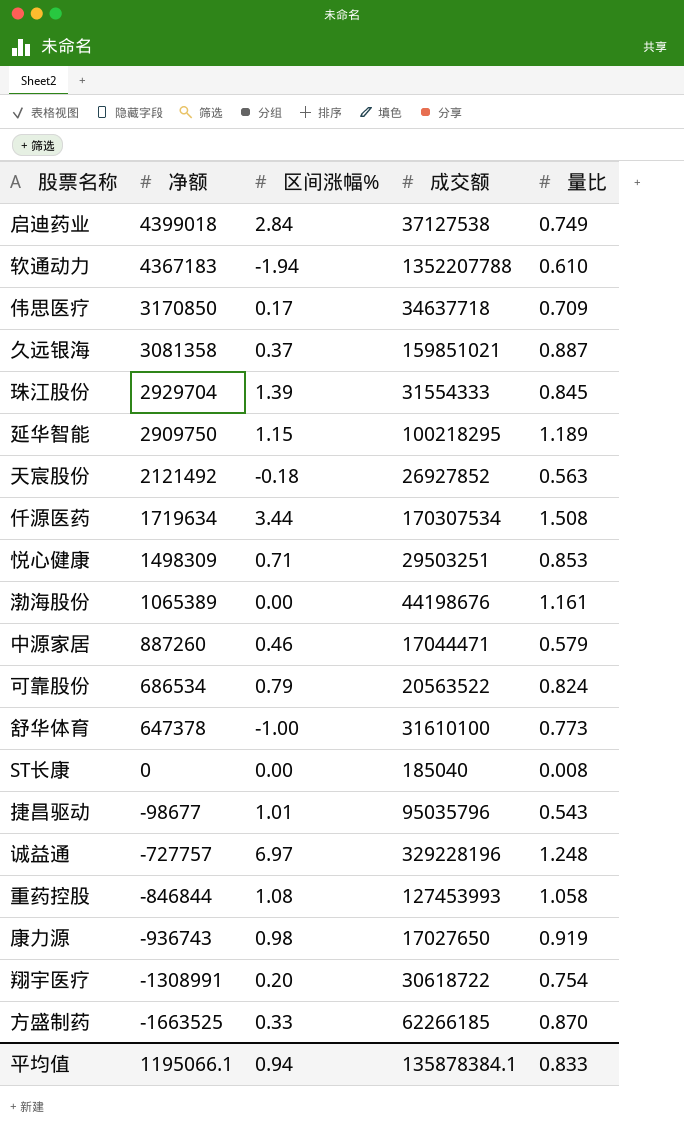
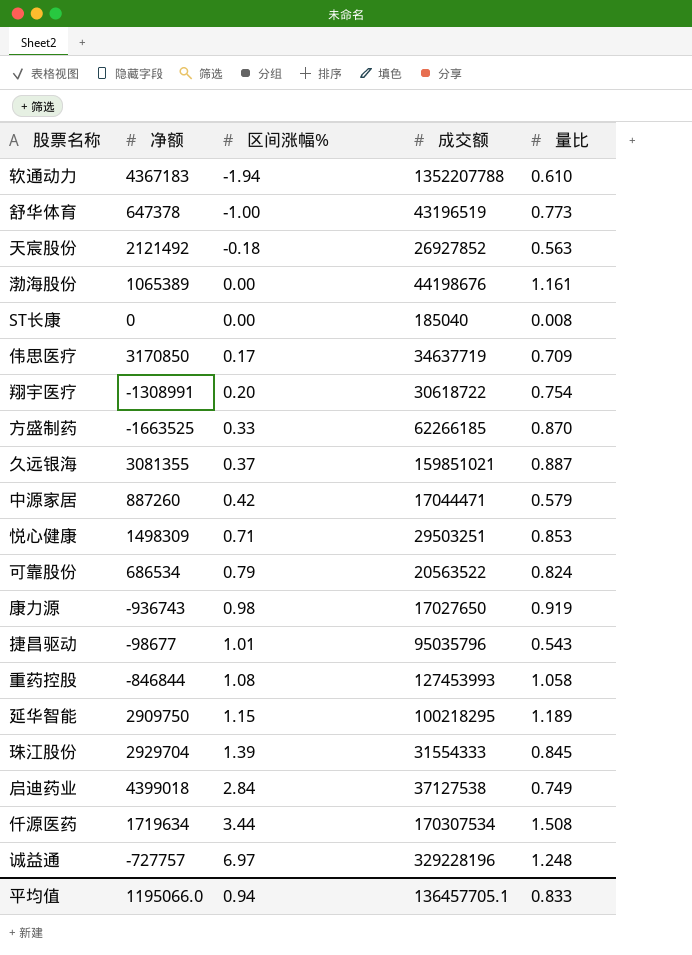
row order: 净额 descending -> 区间涨幅% ascending
舒华体育 | 成交额: 31610100 -> 43196519
伟思医疗 | 成交额: 34637718 -> 34637719
久远银海 | 净额: 3081358 -> 3081355
中源家居 | 区间涨幅%: 0.46 -> 0.42
平均值 | 净额: 1195066.1 -> 1195066.0
平均值 | 成交额: 135878384.1 -> 136457705.1

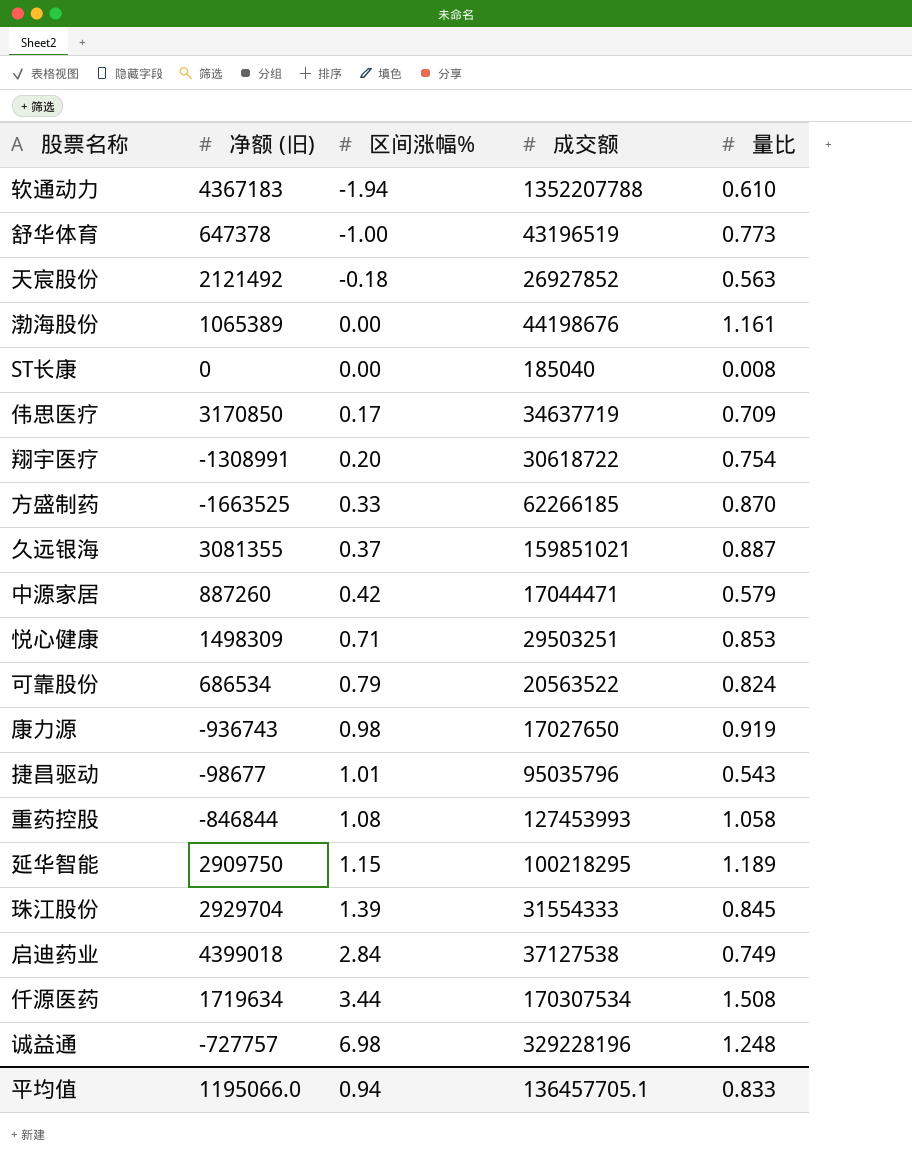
column name: 净额 -> 净额 (旧)
诚益通 | 区间涨幅%: 6.97 -> 6.98

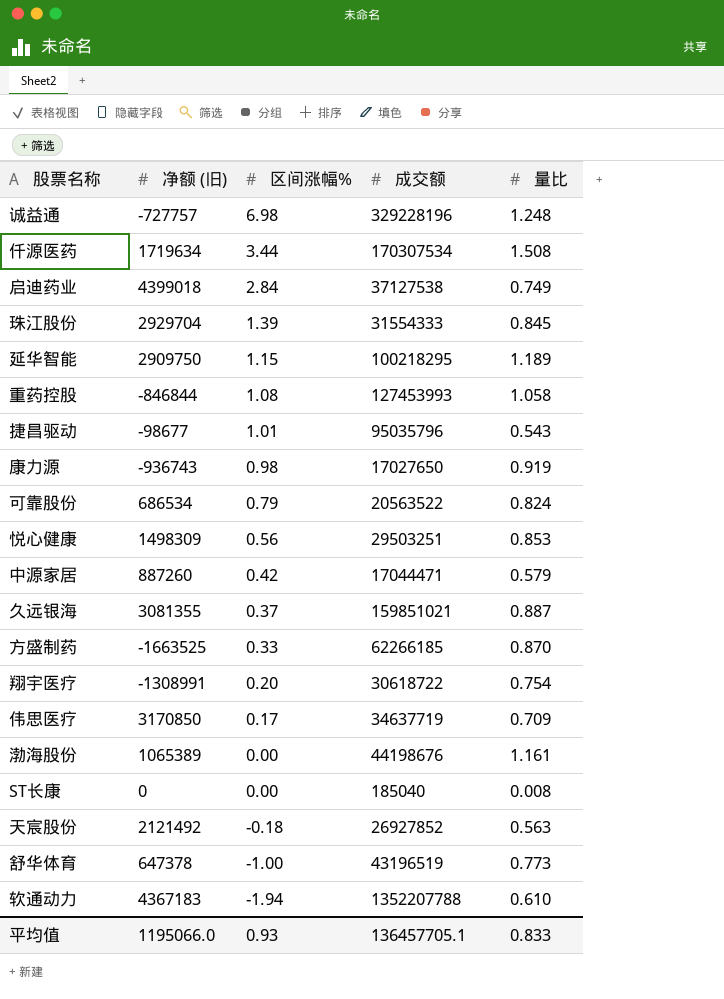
row order: 区间涨幅% ascending -> 区间涨幅% descending
悦心健康 | 区间涨幅%: 0.71 -> 0.56
平均值 | 区间涨幅%: 0.94 -> 0.93

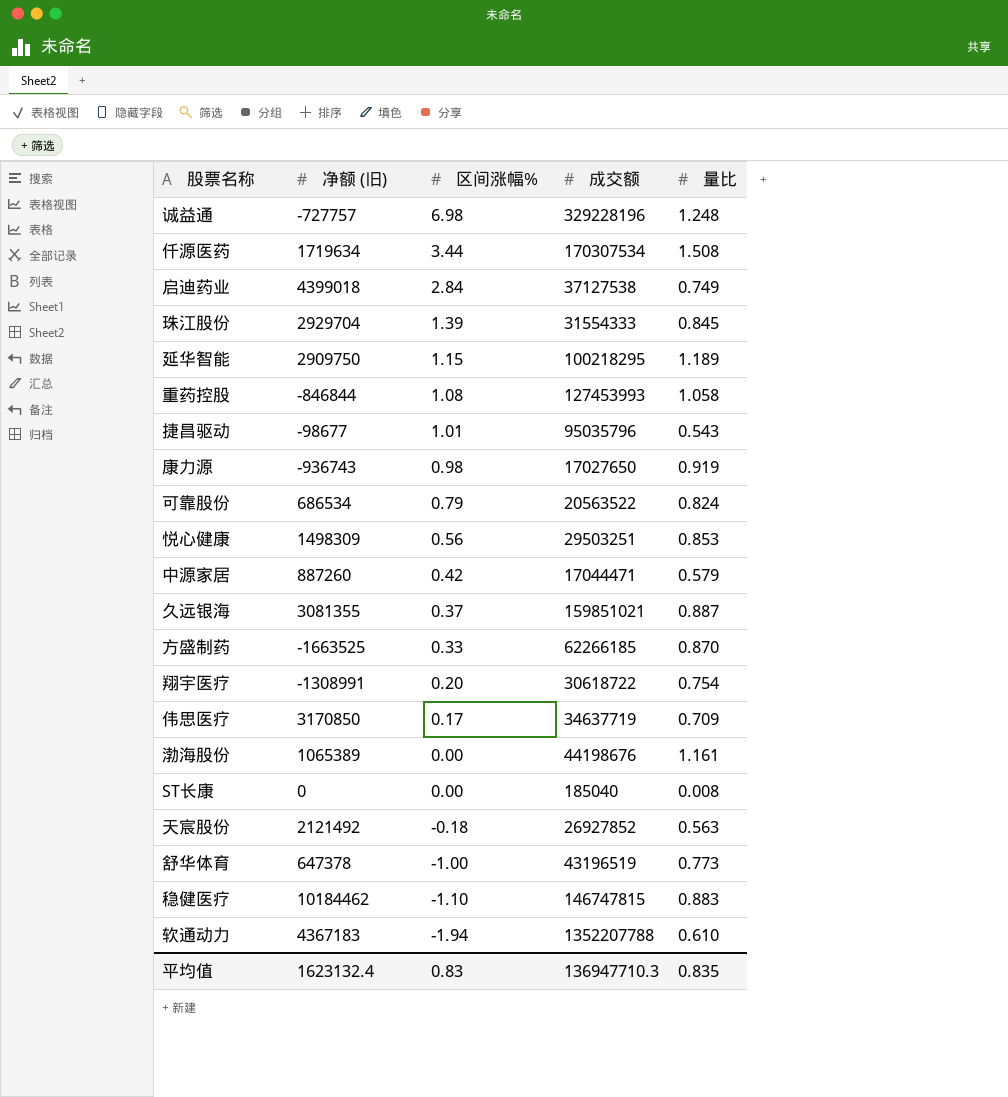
row 稳健医疗: none -> 10184462 | -1.10 | 146747815 | 0.883
平均值 | 净额 (旧): 1195066.0 -> 1623132.4
平均值 | 区间涨幅%: 0.93 -> 0.83
平均值 | 成交额: 136457705.1 -> 136947710.3
平均值 | 量比: 0.833 -> 0.835

